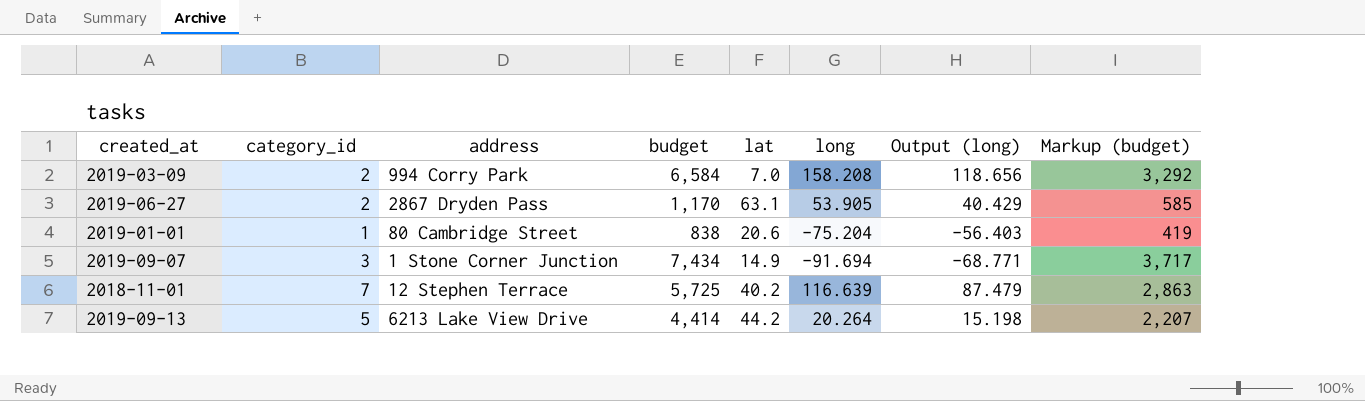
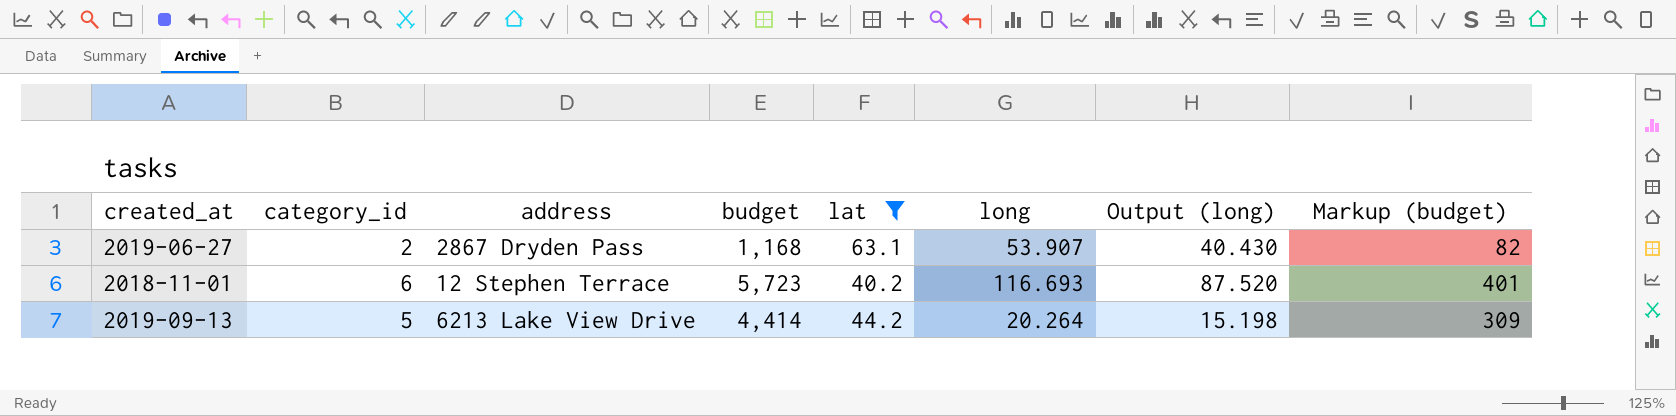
filter: none -> lat >= 40.2
column Markup (budget) | formula: [budget] * 0.5 -> [budget] * 0.07
2019-06-27 | budget: 1,170 -> 1,168
2019-06-27 | long: 53.905 -> 53.907
2019-06-27 | Output (long): 40.429 -> 40.430
2018-11-01 | category_id: 7 -> 6
2018-11-01 | budget: 5,725 -> 5,723
2018-11-01 | long: 116.639 -> 116.693
2018-11-01 | Output (long): 87.479 -> 87.520

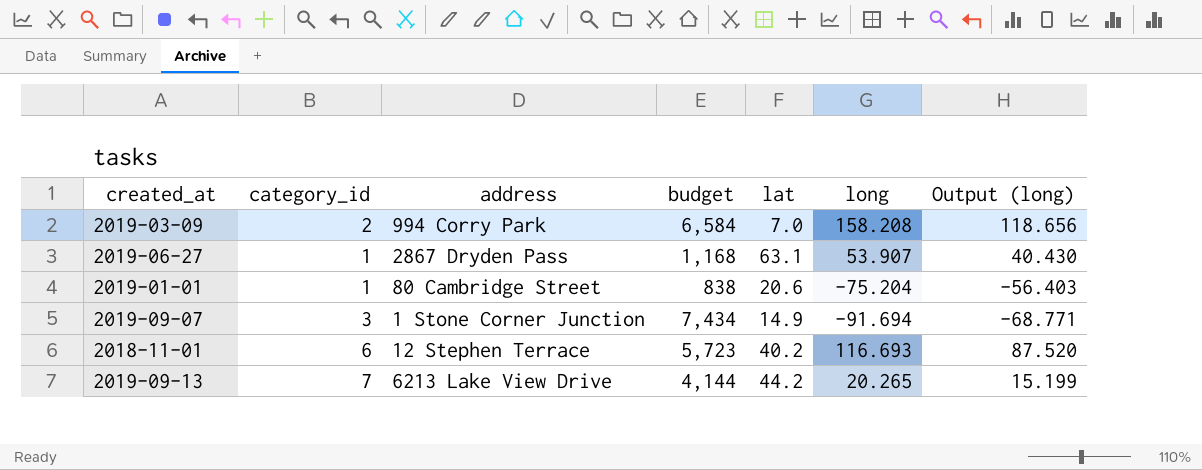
filter: lat >= 40.2 -> none
column Markup (budget) | formula: [budget] * 0.07 -> none
2019-06-27 | category_id: 2 -> 1
2019-09-13 | category_id: 5 -> 7
2019-09-13 | budget: 4,414 -> 4,144
2019-09-13 | long: 20.264 -> 20.265
2019-09-13 | Output (long): 15.198 -> 15.199

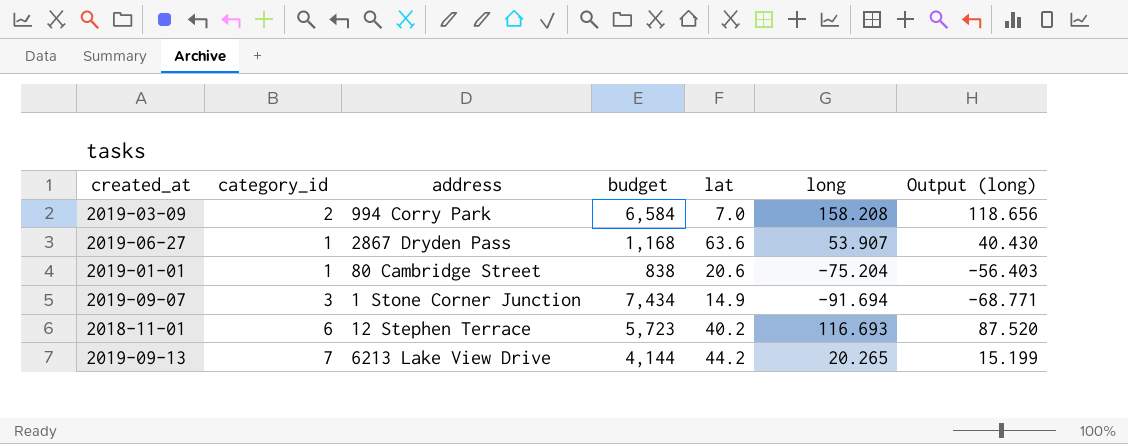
2019-06-27 | lat: 63.1 -> 63.6

